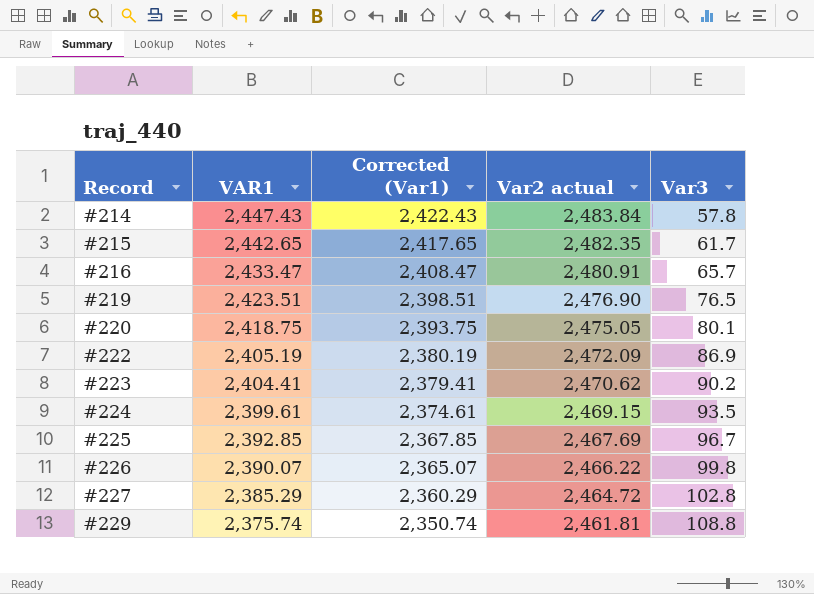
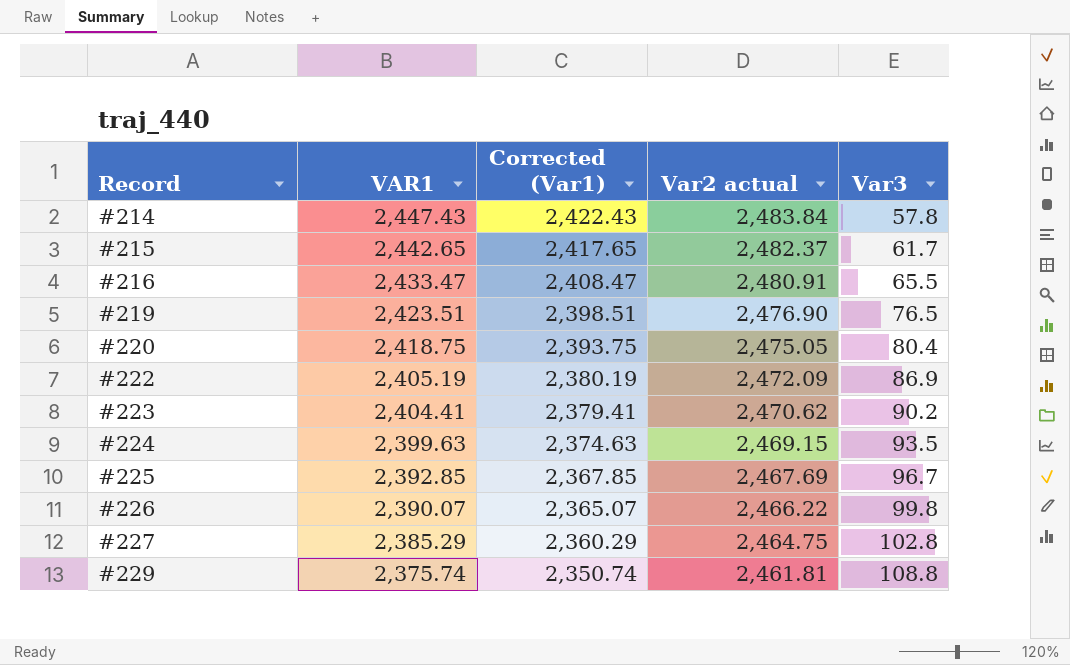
#215 | Var2 actual: 2,482.35 -> 2,482.37
#216 | Var3: 65.7 -> 65.5
#220 | Var3: 80.1 -> 80.4
#224 | VAR1: 2,399.61 -> 2,399.63
#224 | Corrected (Var1): 2,374.61 -> 2,374.63
#227 | Var2 actual: 2,464.72 -> 2,464.75

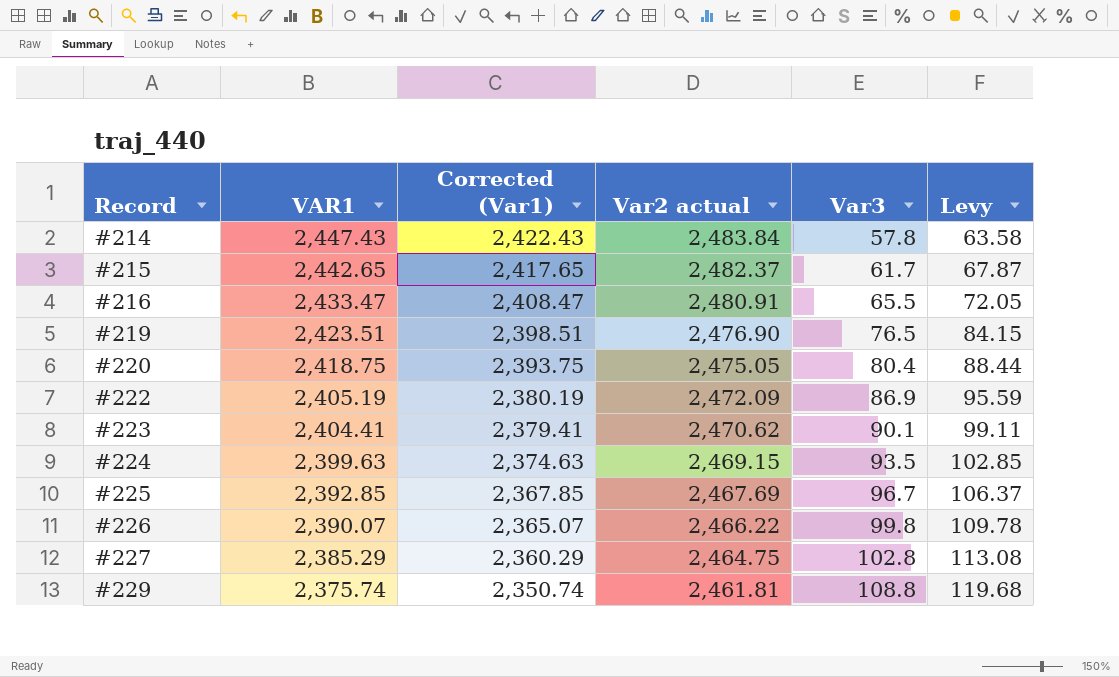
column Levy | formula: none -> [Var3] * 1.1
#223 | Var3: 90.2 -> 90.1

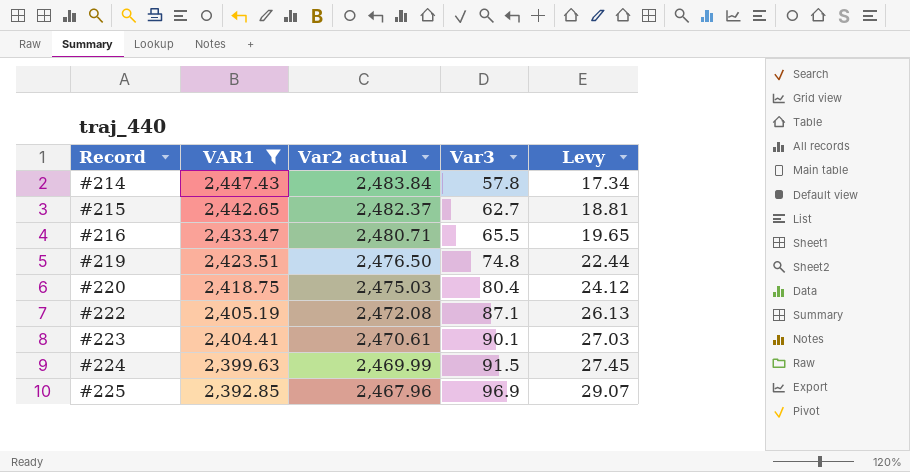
filter: none -> VAR1 >= 2,392.85
column Corrected (Var1) | formula: [VAR1] - 25 -> none
column Levy | formula: [Var3] * 1.1 -> [Var3] * 0.3
#215 | Var3: 61.7 -> 62.7
#216 | Var2 actual: 2,480.91 -> 2,480.71
#219 | Var2 actual: 2,476.90 -> 2,476.50
#219 | Var3: 76.5 -> 74.8
#220 | Var2 actual: 2,475.05 -> 2,475.03
#222 | Var2 actual: 2,472.09 -> 2,472.08
#222 | Var3: 86.9 -> 87.1
#223 | Var2 actual: 2,470.62 -> 2,470.61
#224 | Var2 actual: 2,469.15 -> 2,469.99
#224 | Var3: 93.5 -> 91.5
#225 | Var2 actual: 2,467.69 -> 2,467.96
#225 | Var3: 96.7 -> 96.9

